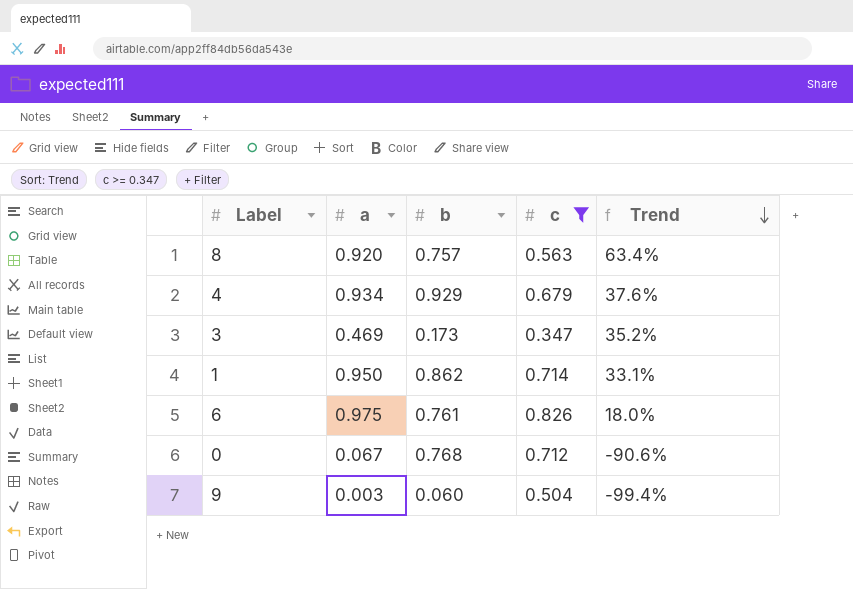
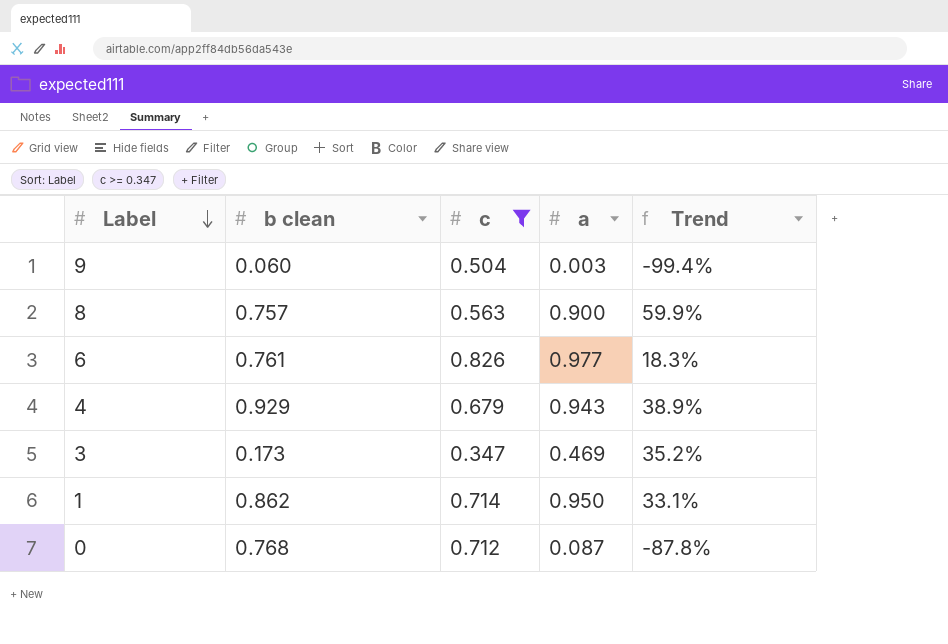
row order: Trend descending -> Label descending
column name: b -> b clean
column a | position: 2 -> 4
8 | a: 0.920 -> 0.900
8 | Trend: 63.4% -> 59.9%
6 | a: 0.975 -> 0.977
6 | Trend: 18.0% -> 18.3%
4 | a: 0.934 -> 0.943
4 | Trend: 37.6% -> 38.9%
0 | a: 0.067 -> 0.087
0 | Trend: -90.6% -> -87.8%

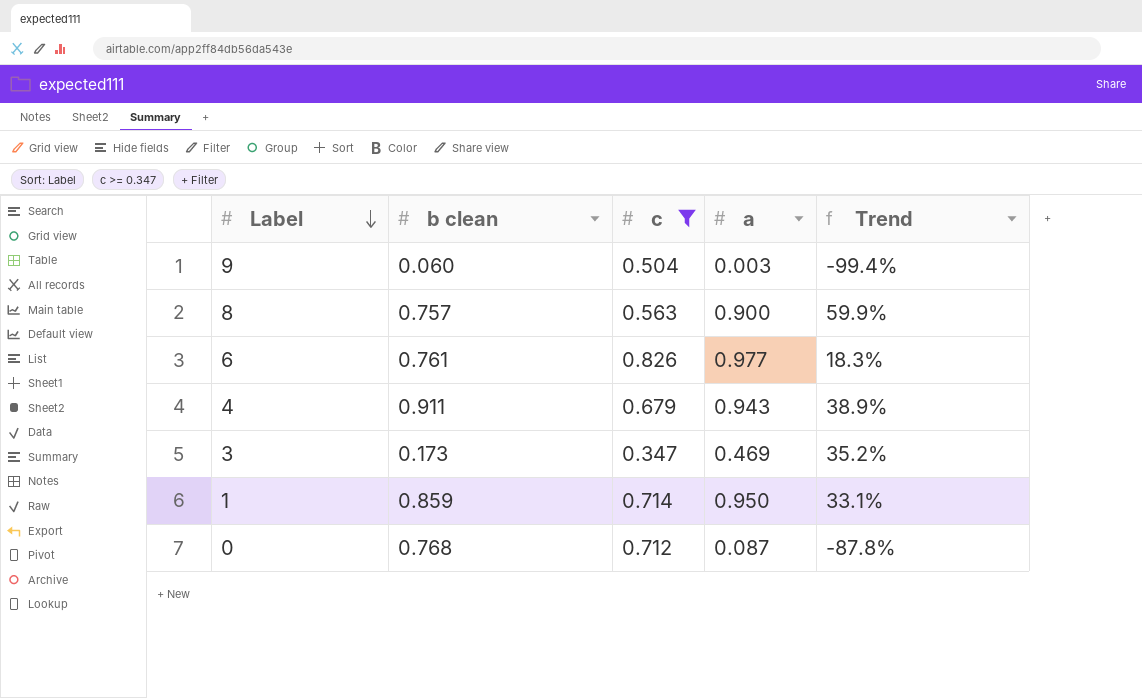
4 | b clean: 0.929 -> 0.911
1 | b clean: 0.862 -> 0.859

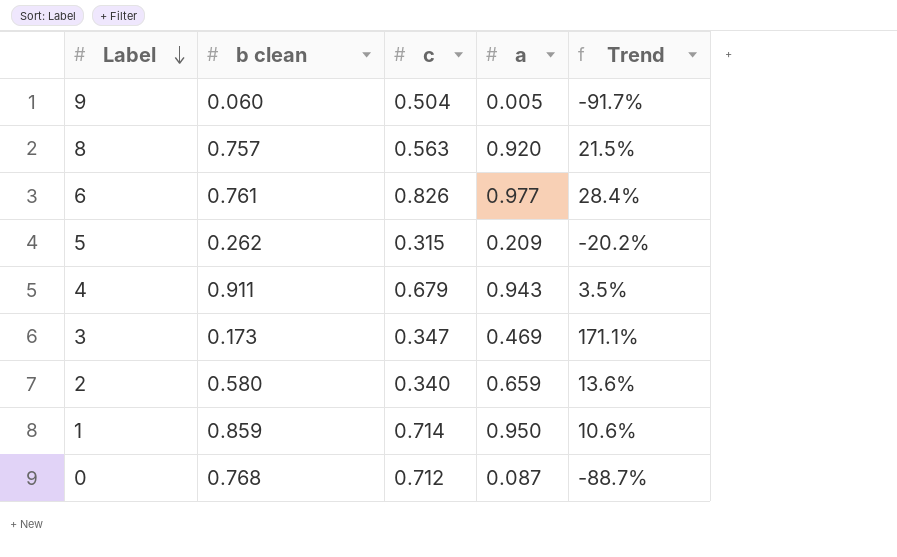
filter: c >= 0.347 -> none
column Trend | formula: ([a] - [c]) / [c] -> ([a] - [b clean]) / [b clean]
9 | a: 0.003 -> 0.005
8 | a: 0.900 -> 0.920

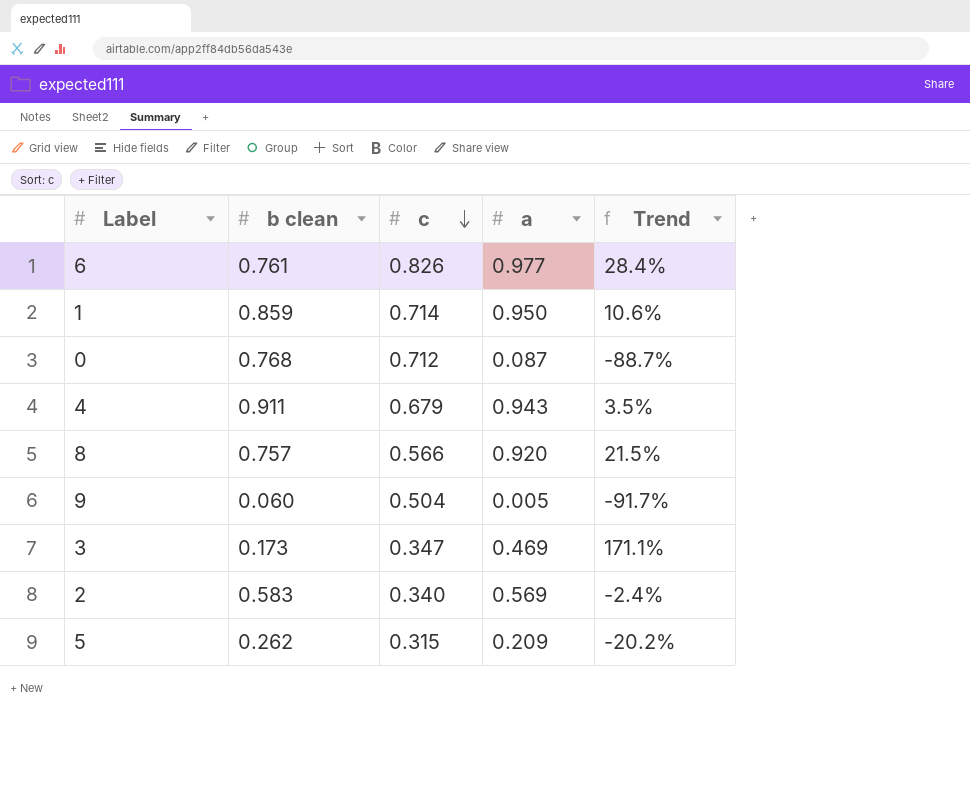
row order: Label descending -> c descending
8 | c: 0.563 -> 0.566
2 | b clean: 0.580 -> 0.583
2 | a: 0.659 -> 0.569
2 | Trend: 13.6% -> -2.4%

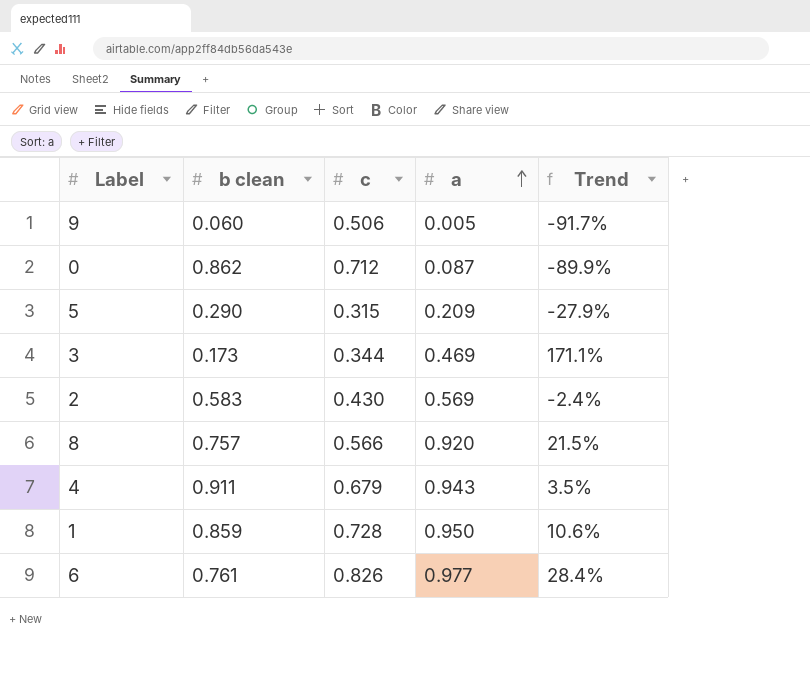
row order: c descending -> a ascending
9 | c: 0.504 -> 0.506
0 | b clean: 0.768 -> 0.862
0 | Trend: -88.7% -> -89.9%
5 | b clean: 0.262 -> 0.290
5 | Trend: -20.2% -> -27.9%
3 | c: 0.347 -> 0.344
2 | c: 0.340 -> 0.430
1 | c: 0.714 -> 0.728

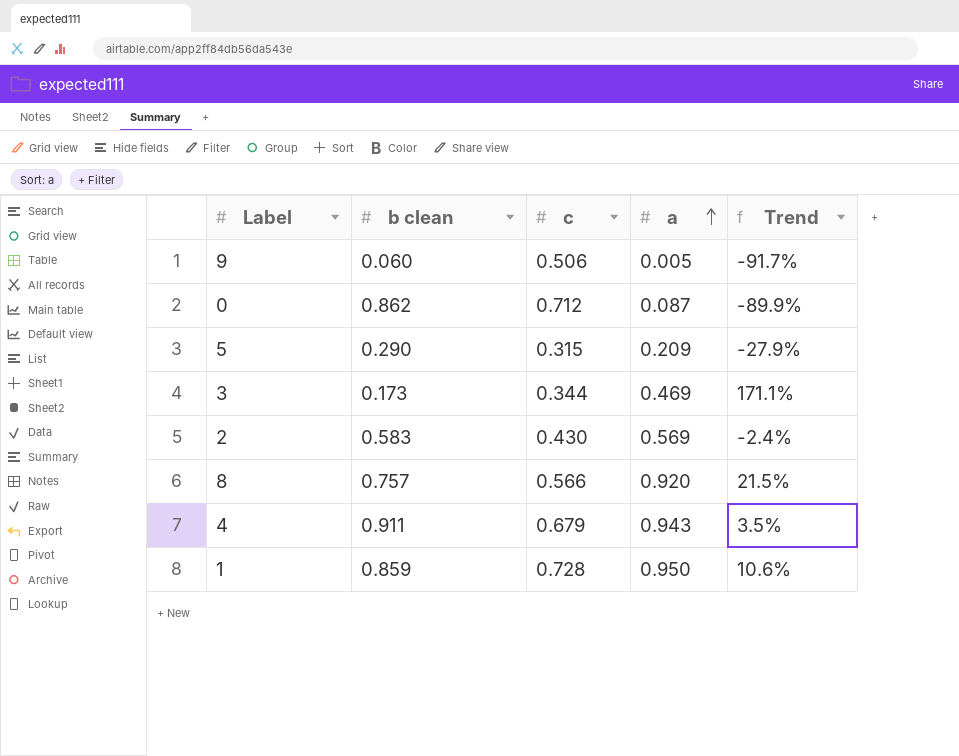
row 6: 0.761 | 0.826 | 0.977 | 28.4% -> none

